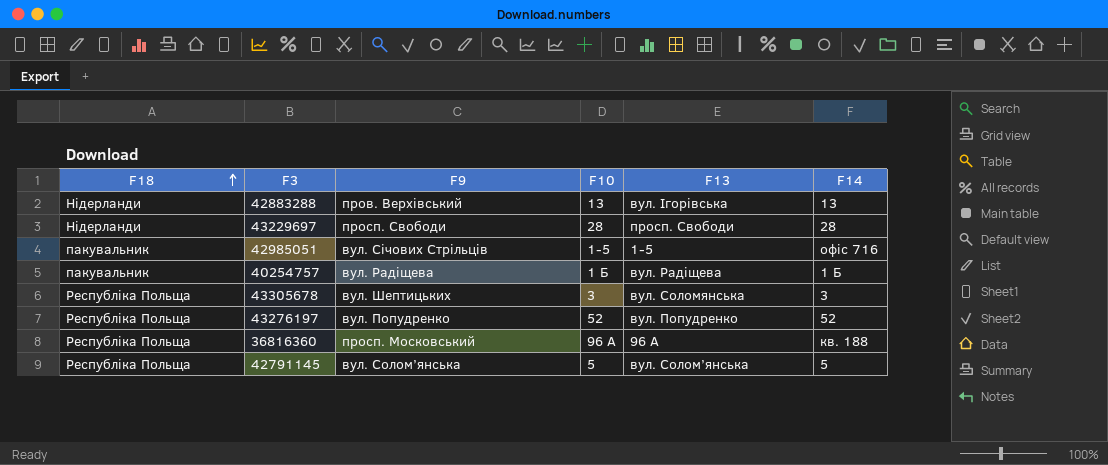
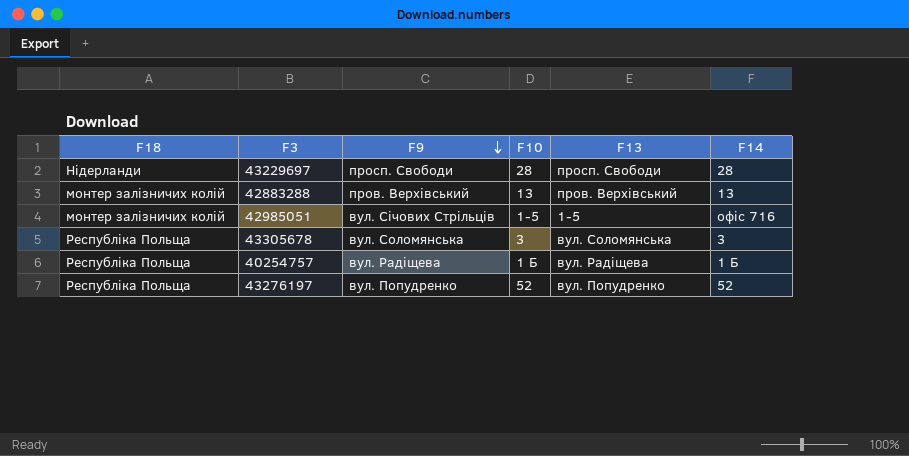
row order: F18 ascending -> F9 descending
row 36816360: Республіка Польща | просп. Московський | 96 А | 96 А | кв. 188 -> none
row 42791145: Республіка Польща | вул. Солом’янська | 5 | вул. Солом’янська | 5 -> none
42883288 | F18: Нідерланди -> монтер залізничих колій
42883288 | F13: вул. Ігорівська -> пров. Верхівський
42985051 | F18: пакувальник -> монтер залізничих колій
43305678 | F9: вул. Шептицьких -> вул. Соломянська
40254757 | F18: пакувальник -> Республіка Польща

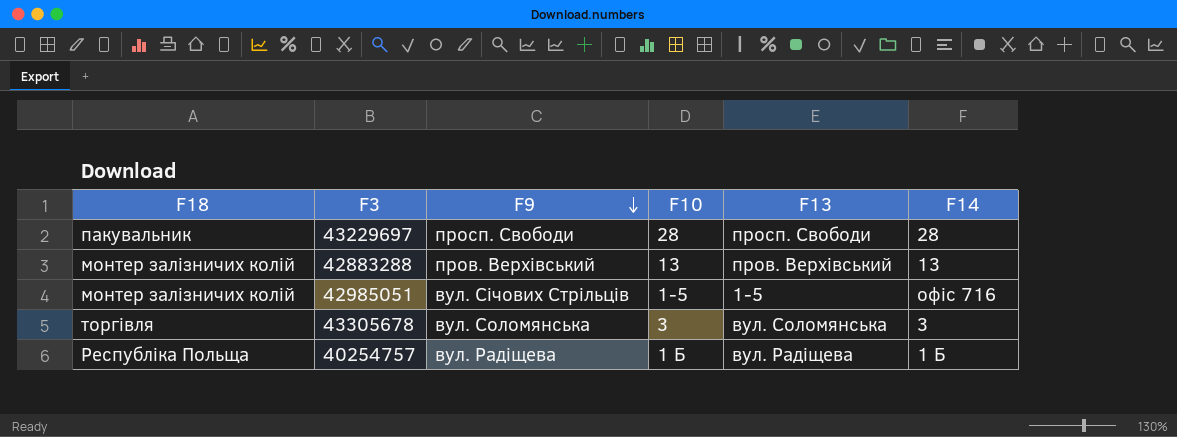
row 43276197: Республіка Польща | вул. Попудренко | 52 | вул. Попудренко | 52 -> none
43229697 | F18: Нідерланди -> пакувальник
43305678 | F18: Республіка Польща -> торгівля

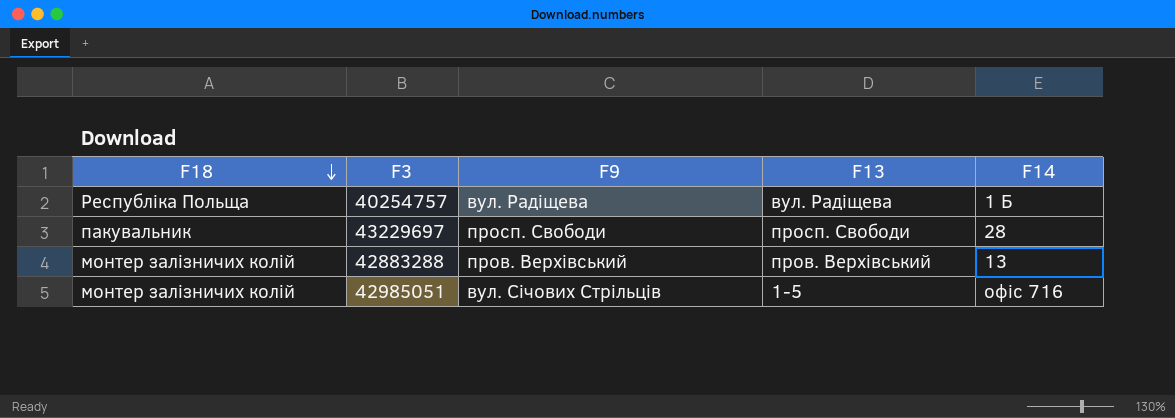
row order: F9 descending -> F18 descending
column F10 | position: 4 -> none
row 43305678: торгівля | вул. Соломянська | 3 | вул. Соломянська | 3 -> none

